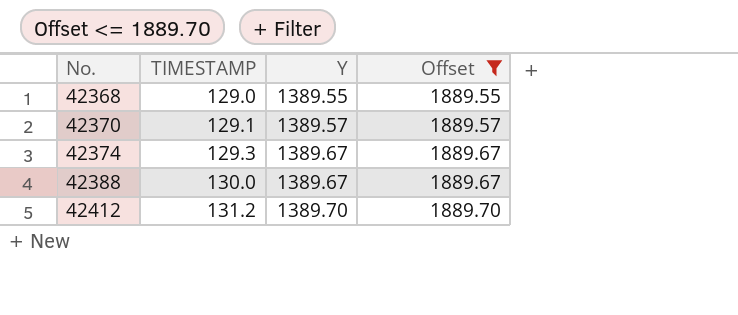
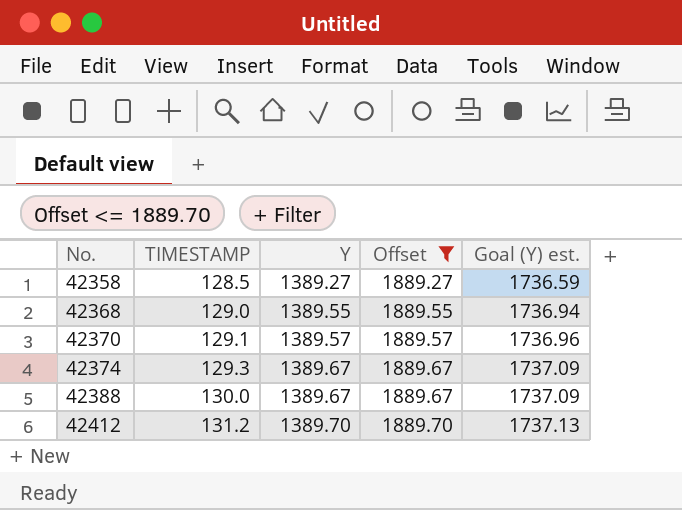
column Goal (Y) est. | formula: none -> [Y] * 1.25
row 42358: none -> 128.5 | 1389.27 | 1889.27 | 1736.59

